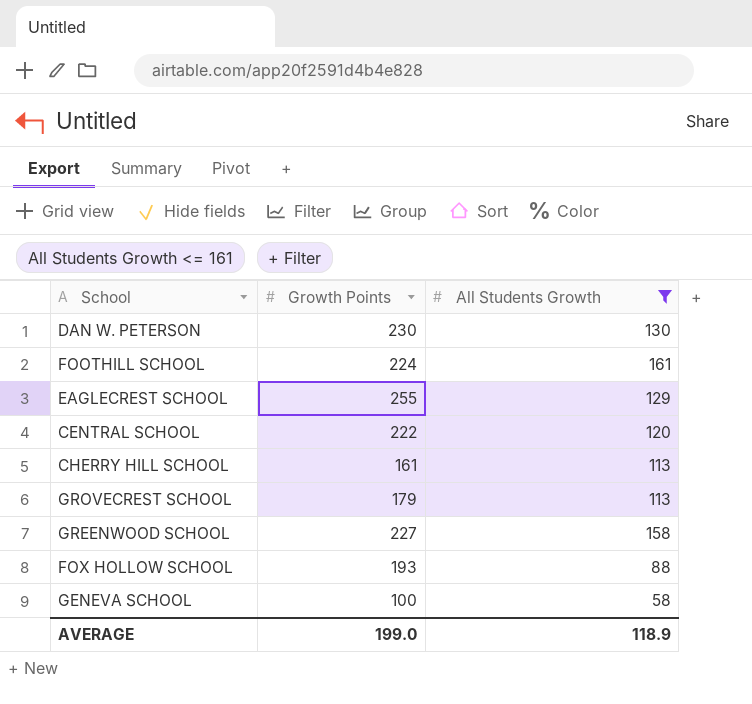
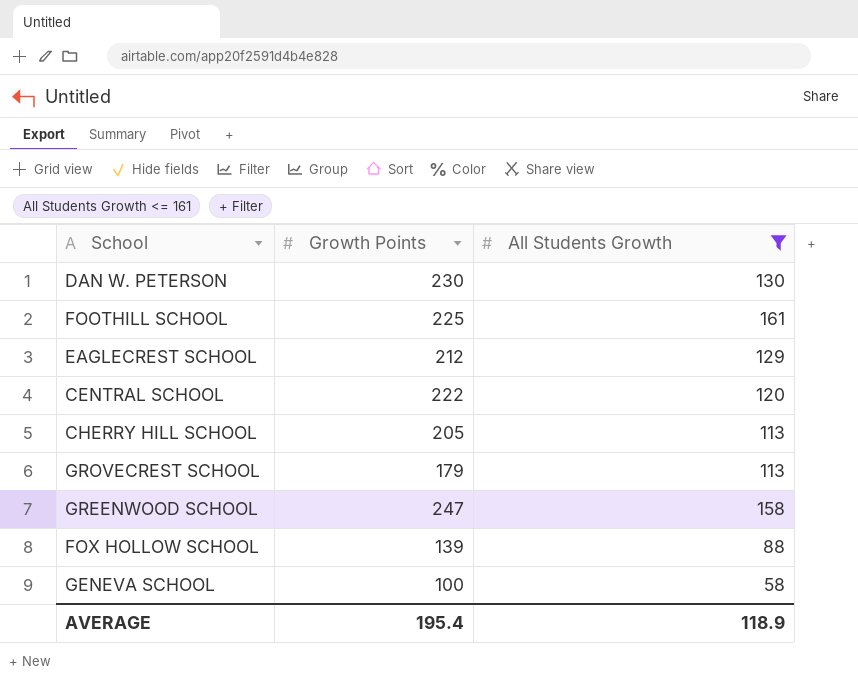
FOOTHILL SCHOOL | Growth Points: 224 -> 225
EAGLECREST SCHOOL | Growth Points: 255 -> 212
CHERRY HILL SCHOOL | Growth Points: 161 -> 205
GREENWOOD SCHOOL | Growth Points: 227 -> 247
FOX HOLLOW SCHOOL | Growth Points: 193 -> 139
AVERAGE | Growth Points: 199.0 -> 195.4

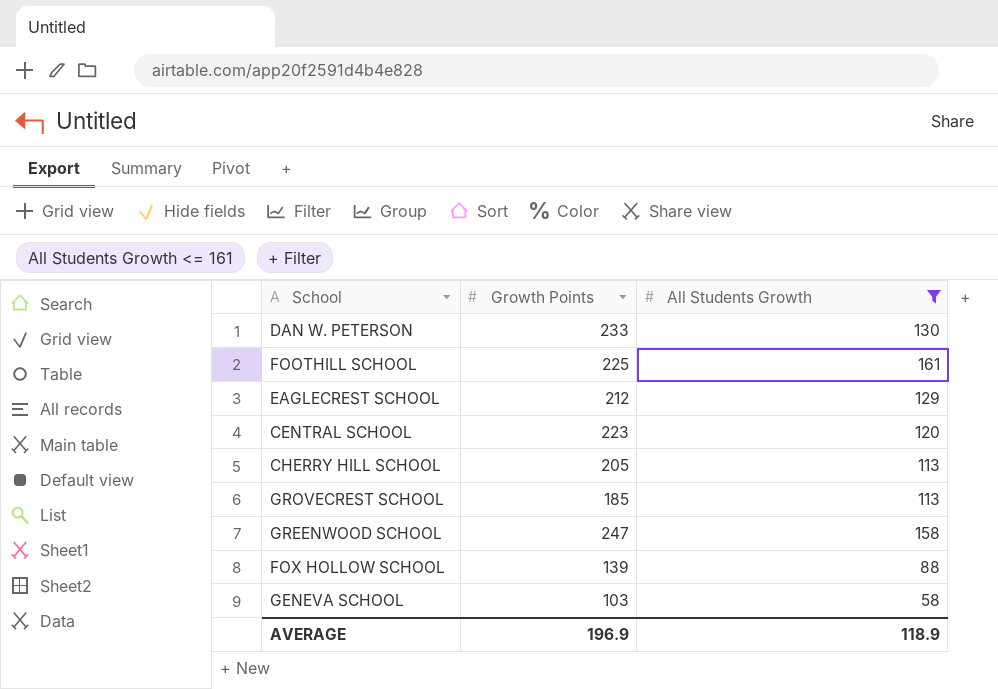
DAN W. PETERSON | Growth Points: 230 -> 233
CENTRAL SCHOOL | Growth Points: 222 -> 223
GROVECREST SCHOOL | Growth Points: 179 -> 185
GENEVA SCHOOL | Growth Points: 100 -> 103
AVERAGE | Growth Points: 195.4 -> 196.9

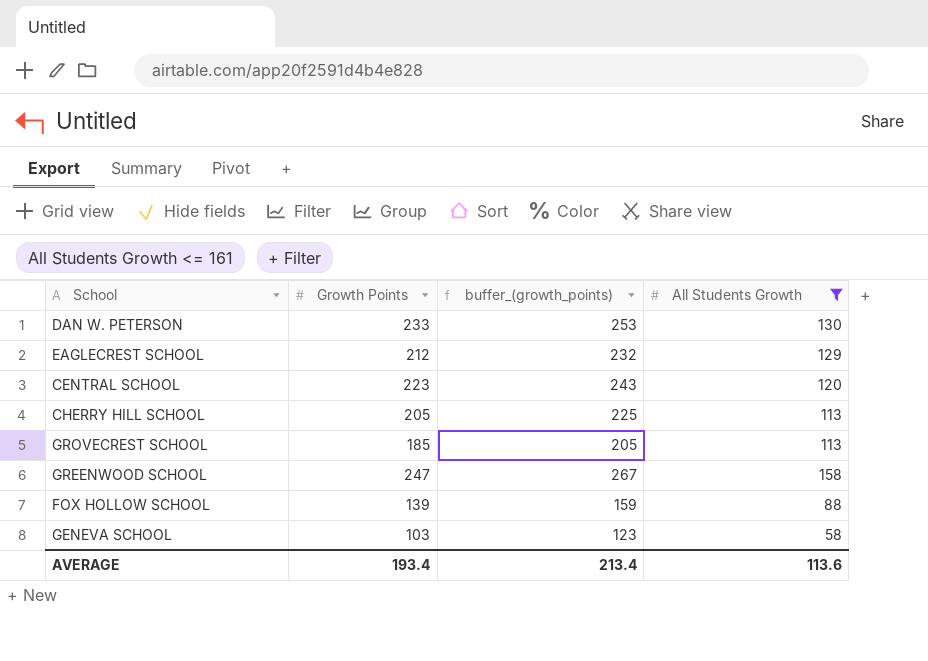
column buffer_(growth_points) | formula: none -> [Growth Points] + 20
row FOOTHILL SCHOOL: 225 | 161 -> none
AVERAGE | Growth Points: 196.9 -> 193.4
AVERAGE | All Students Growth: 118.9 -> 113.6

